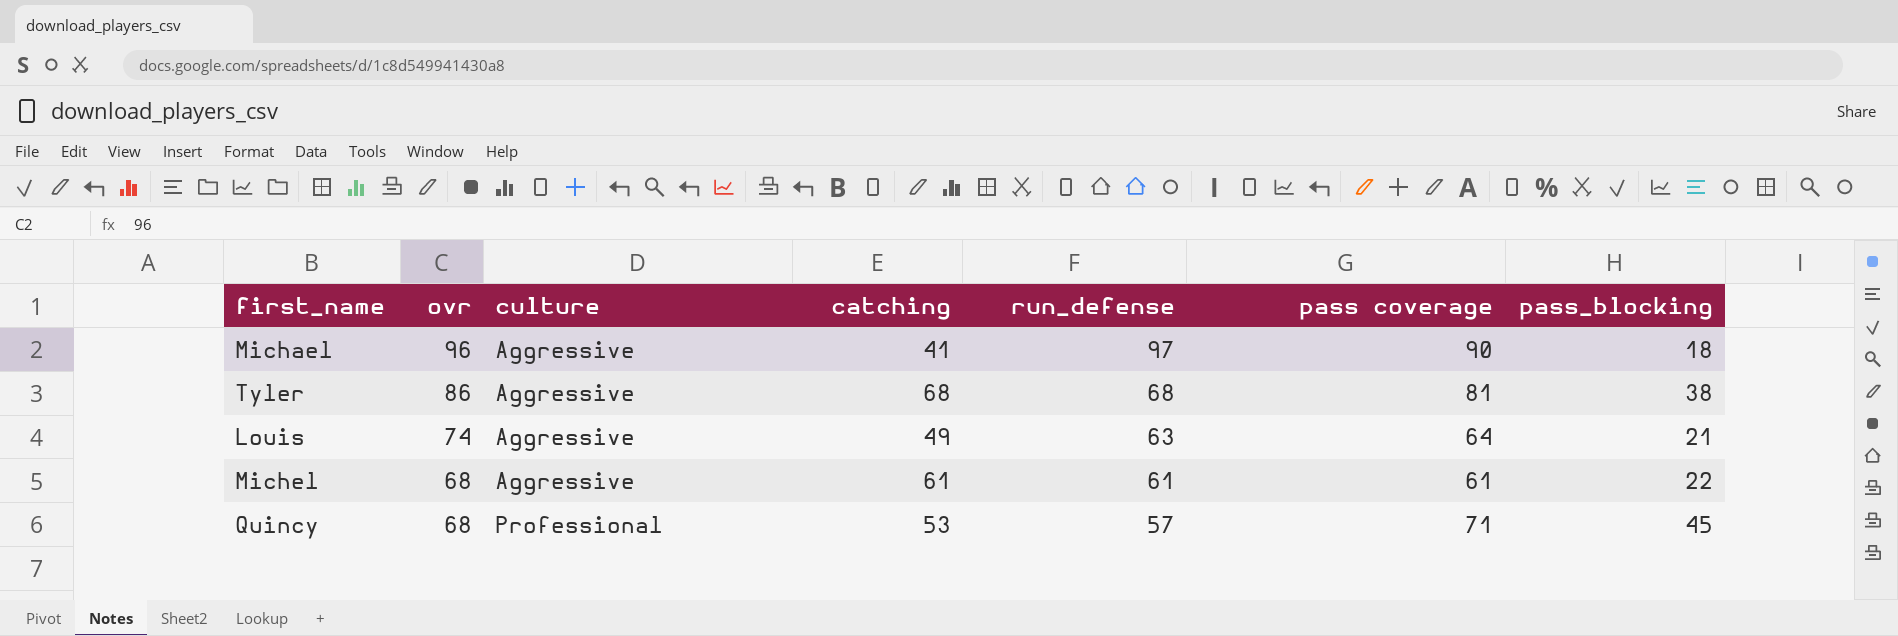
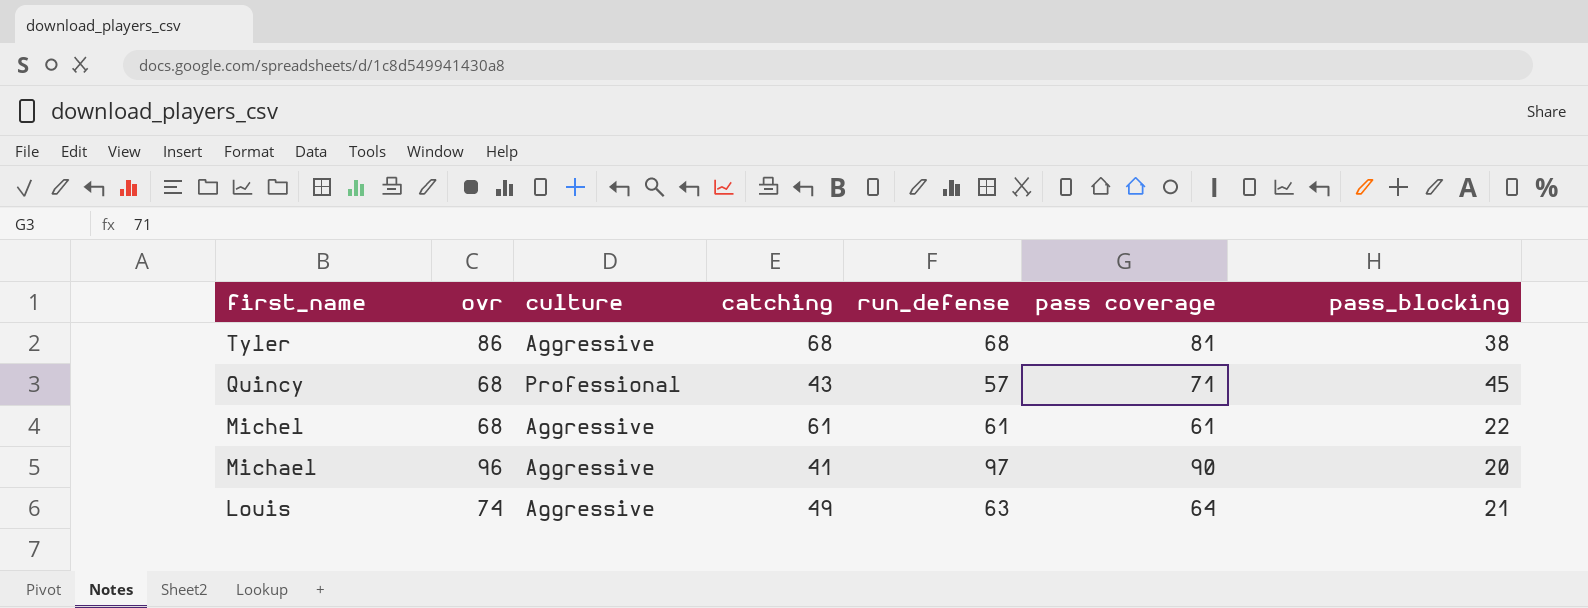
row order: ovr descending -> first_name descending
Quincy | catching: 53 -> 43
Michael | pass_blocking: 18 -> 20

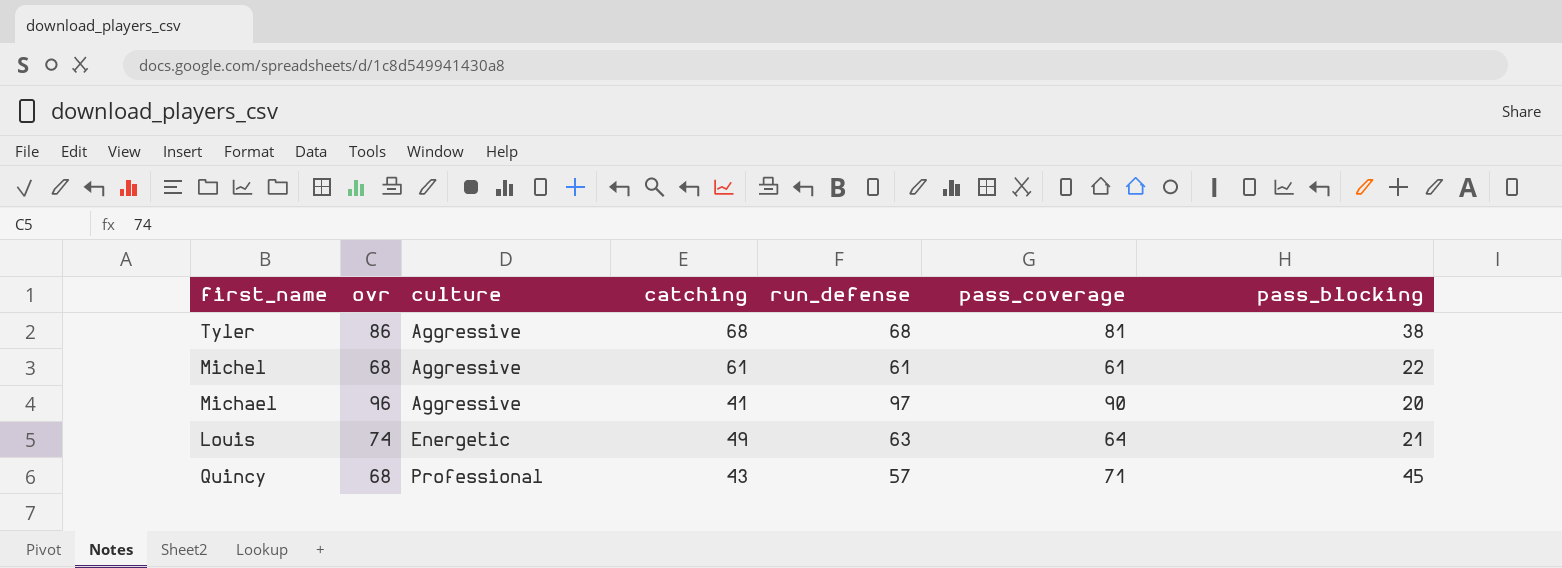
row order: first_name descending -> culture ascending
column name: pass coverage -> pass_coverage
Louis | culture: Aggressive -> Energetic

